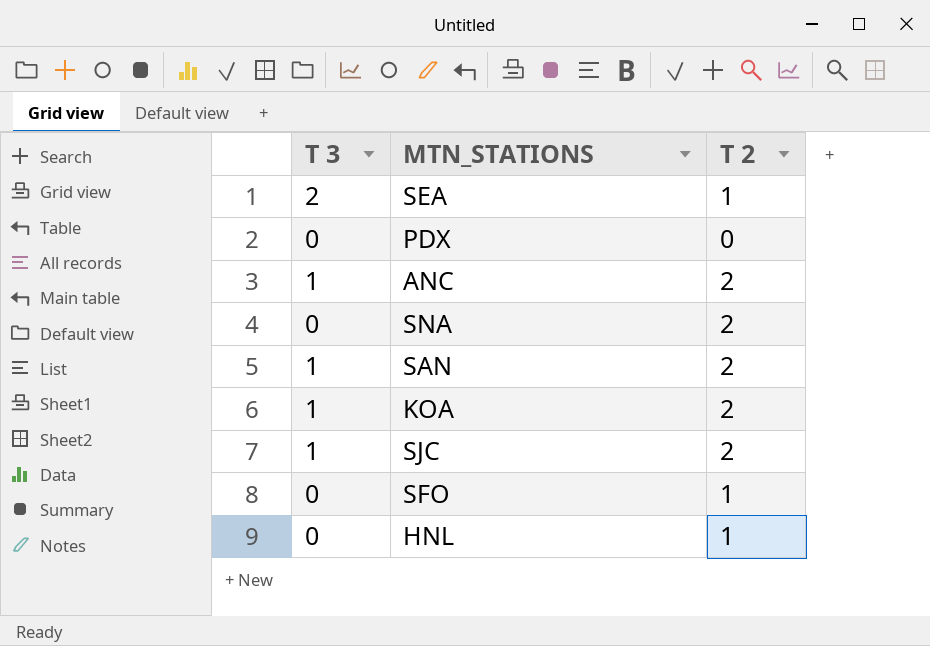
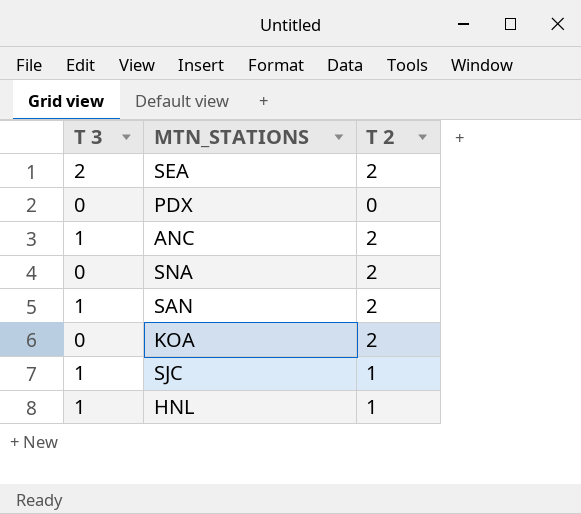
row SFO: 0 | 1 -> none
SEA | T 2: 1 -> 2
KOA | T 3: 1 -> 0
SJC | T 2: 2 -> 1
HNL | T 3: 0 -> 1

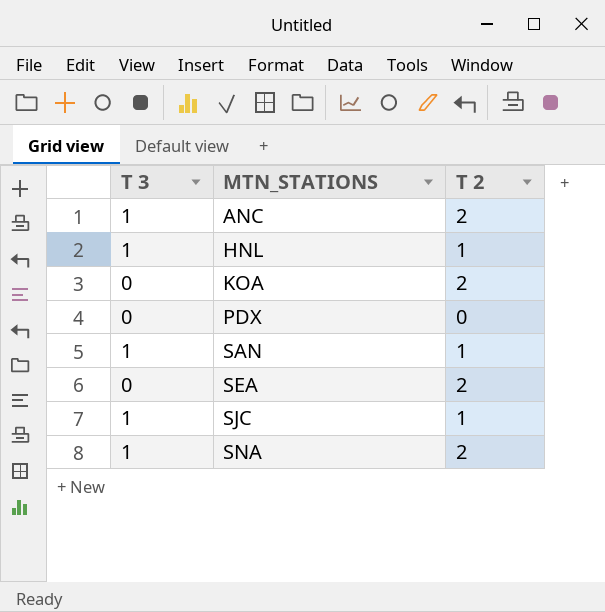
row order: none -> MTN_STATIONS ascending
SAN | T 2: 2 -> 1
SEA | T 3: 2 -> 0
SNA | T 3: 0 -> 1

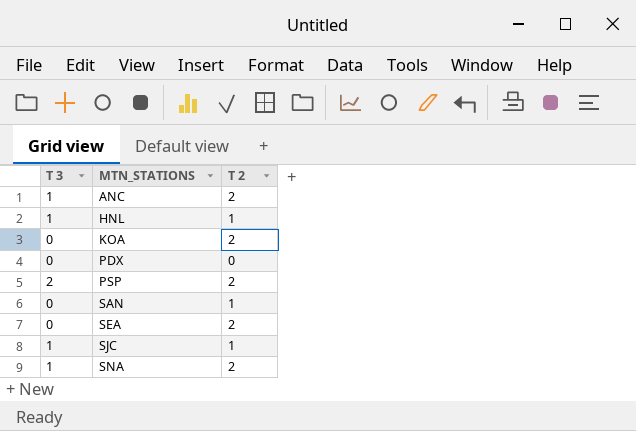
row PSP: none -> 2 | 2
SAN | T 3: 1 -> 0

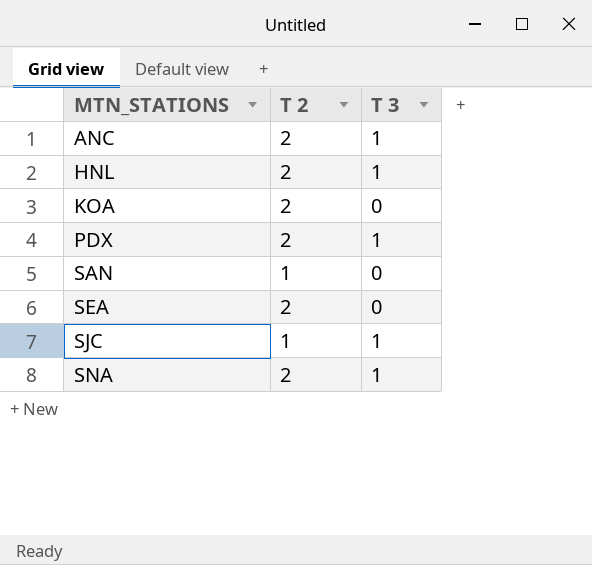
column T 3 | position: 1 -> 3
row PSP: 2 | 2 -> none
HNL | T 2: 1 -> 2
PDX | T 2: 0 -> 2
PDX | T 3: 0 -> 1

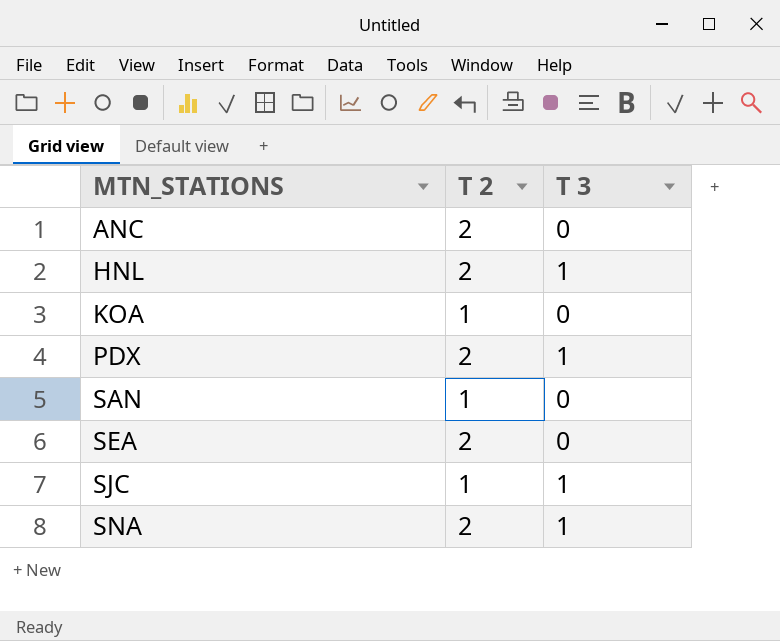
ANC | T 3: 1 -> 0
KOA | T 2: 2 -> 1

